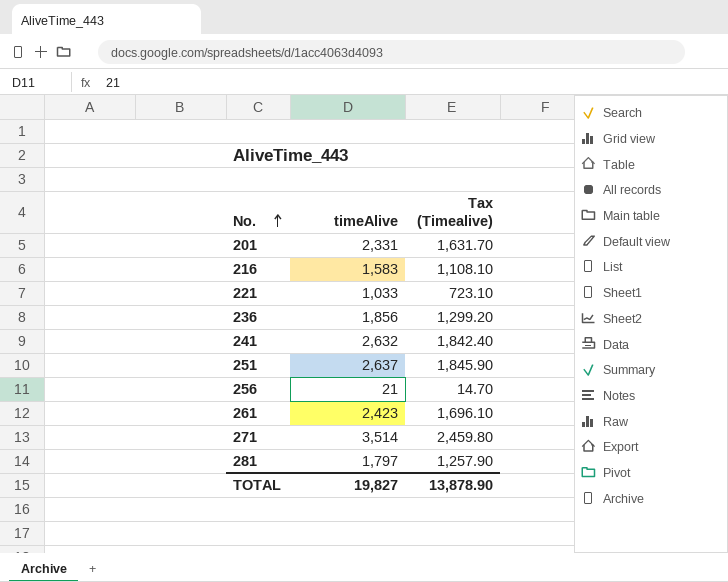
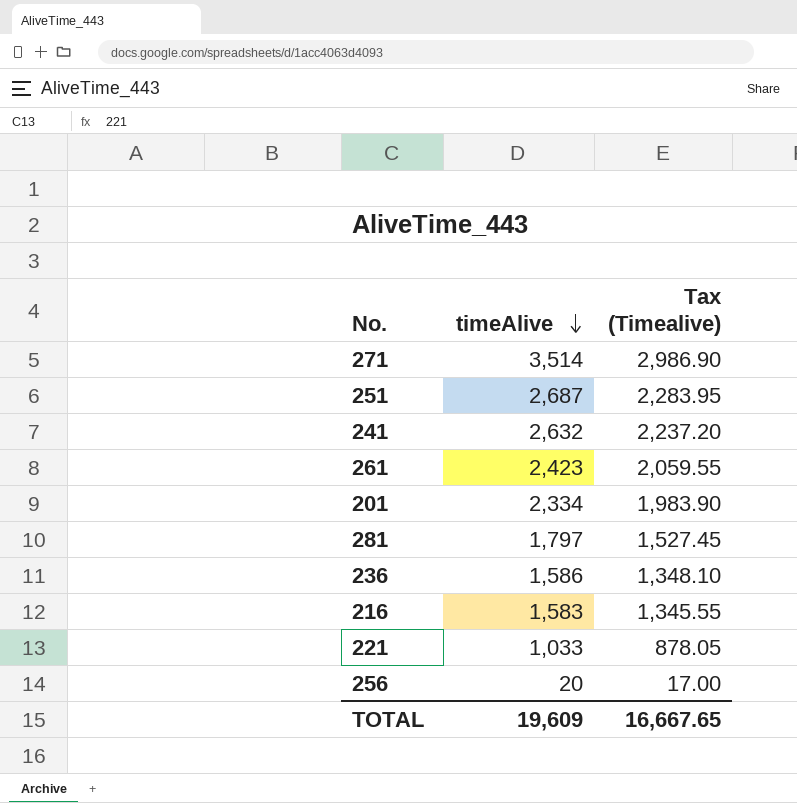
row order: No. ascending -> timeAlive descending
column Tax (Timealive) | formula: [timeAlive] * 0.7 -> [timeAlive] * 0.85
251 | timeAlive: 2,637 -> 2,687
201 | timeAlive: 2,331 -> 2,334
236 | timeAlive: 1,856 -> 1,586
256 | timeAlive: 21 -> 20
TOTAL | timeAlive: 19,827 -> 19,609
TOTAL | Tax (Timealive): 13,878.90 -> 16,667.65

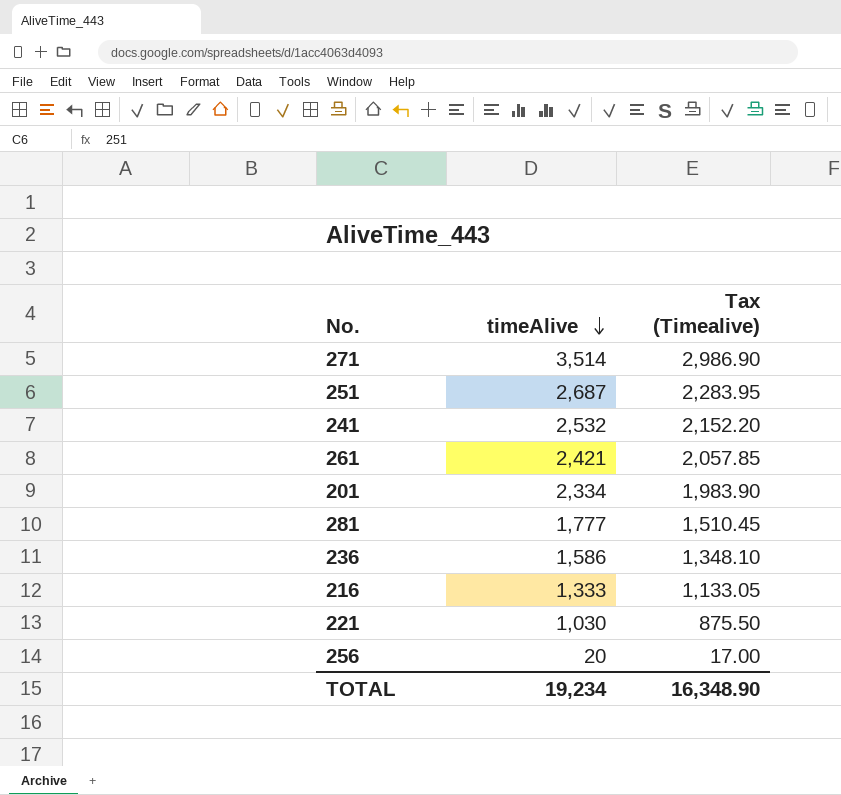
241 | timeAlive: 2,632 -> 2,532
241 | Tax (Timealive): 2,237.20 -> 2,152.20
261 | timeAlive: 2,423 -> 2,421
261 | Tax (Timealive): 2,059.55 -> 2,057.85
281 | timeAlive: 1,797 -> 1,777
281 | Tax (Timealive): 1,527.45 -> 1,510.45
216 | timeAlive: 1,583 -> 1,333
216 | Tax (Timealive): 1,345.55 -> 1,133.05
221 | timeAlive: 1,033 -> 1,030
221 | Tax (Timealive): 878.05 -> 875.50
TOTAL | timeAlive: 19,609 -> 19,234
TOTAL | Tax (Timealive): 16,667.65 -> 16,348.90

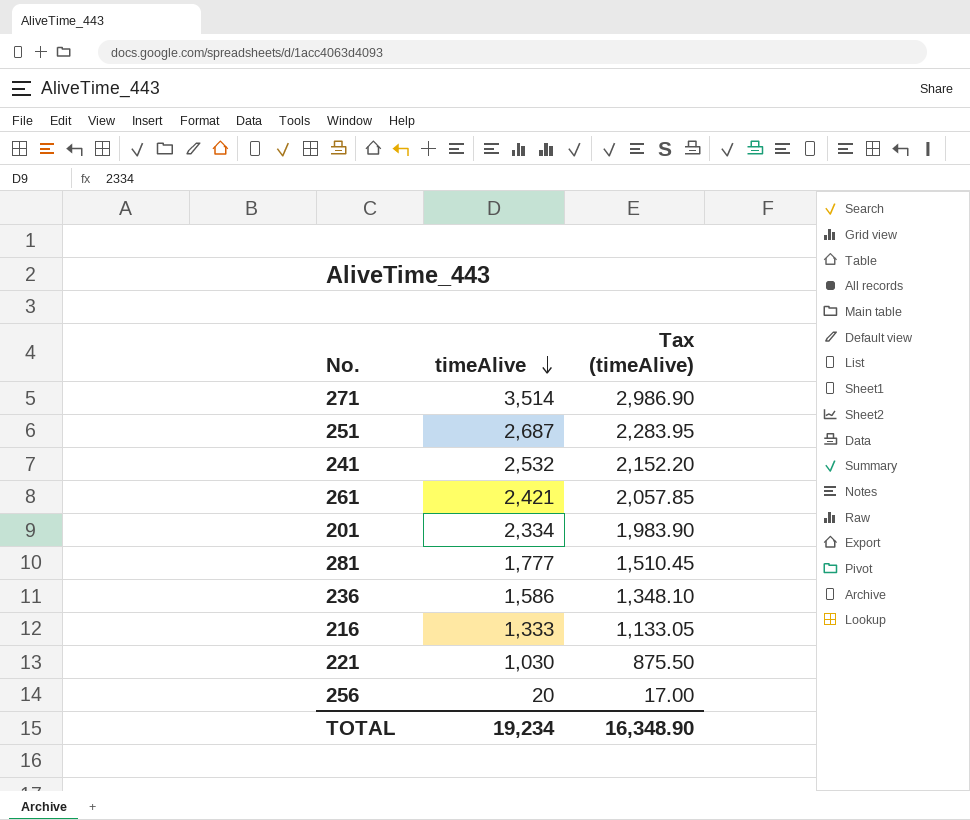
column name: Tax (Timealive) -> Tax (timeAlive)

